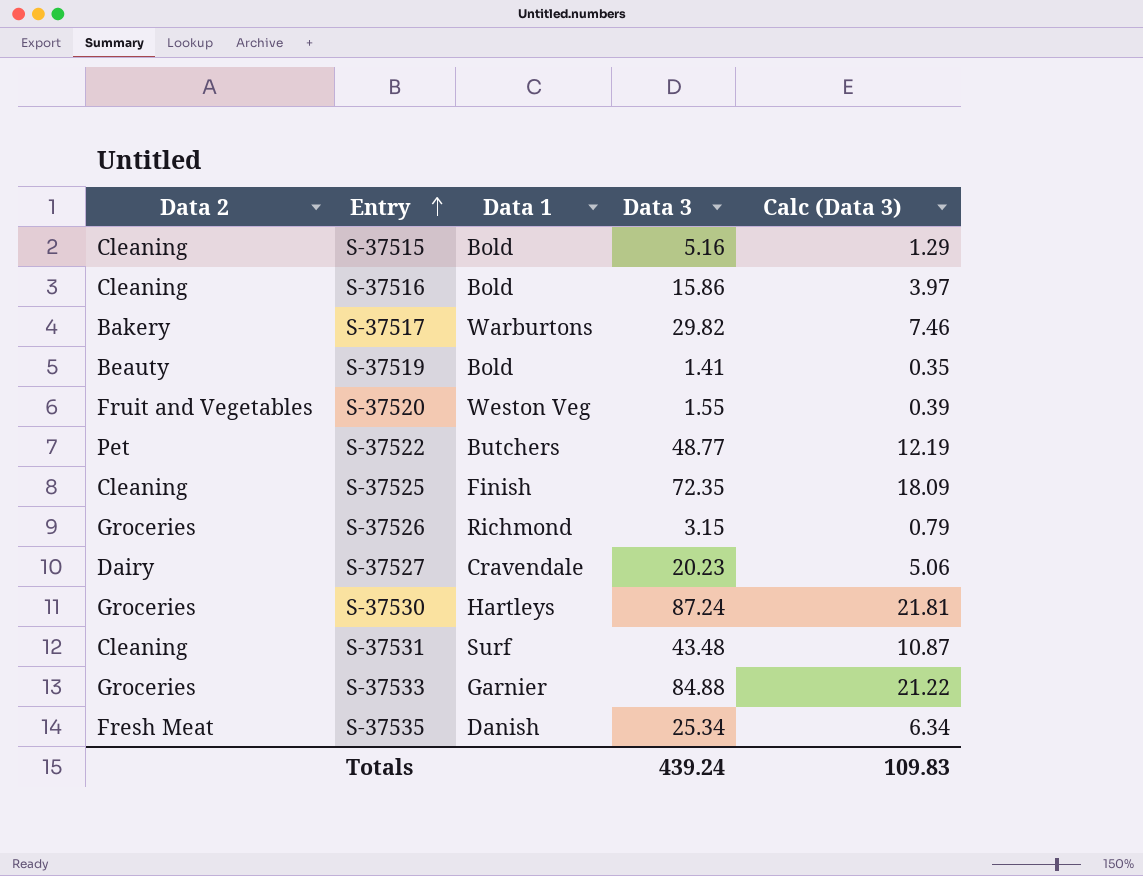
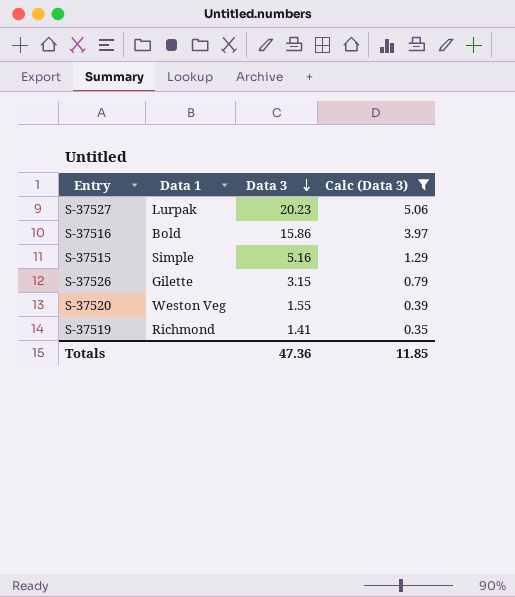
filter: none -> Calc (Data 3) <= 5.06
row order: Entry ascending -> Data 3 descending
column Data 2 | position: 1 -> none
S-37527 | Data 1: Cravendale -> Lurpak
S-37515 | Data 1: Bold -> Simple
S-37526 | Data 1: Richmond -> Gilette
S-37519 | Data 1: Bold -> Richmond
Totals | Data 3: 439.24 -> 47.36
Totals | Calc (Data 3): 109.83 -> 11.85

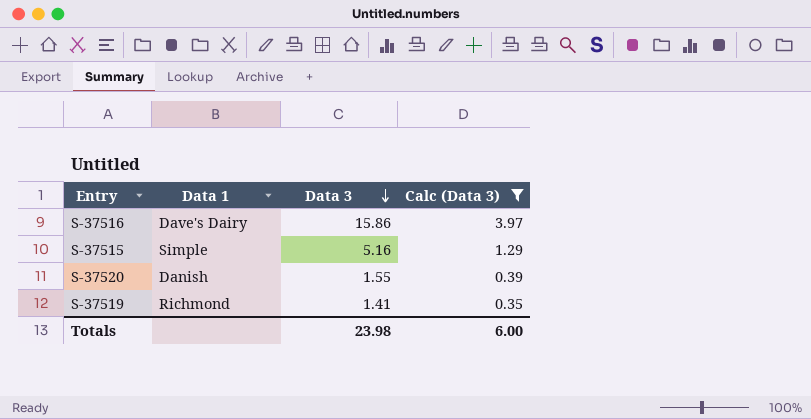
row S-37527: Lurpak | 20.23 | 5.06 -> none
row S-37526: Gilette | 3.15 | 0.79 -> none
S-37516 | Data 1: Bold -> Dave's Dairy
S-37520 | Data 1: Weston Veg -> Danish
Totals | Data 3: 47.36 -> 23.98
Totals | Calc (Data 3): 11.85 -> 6.00

